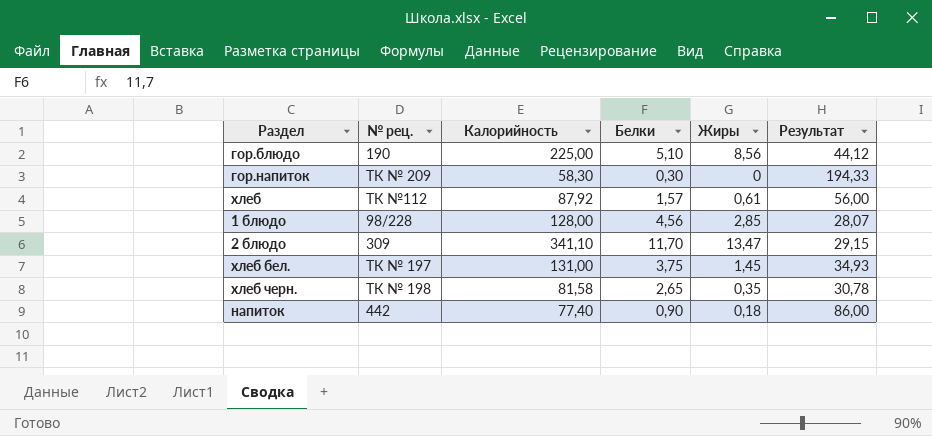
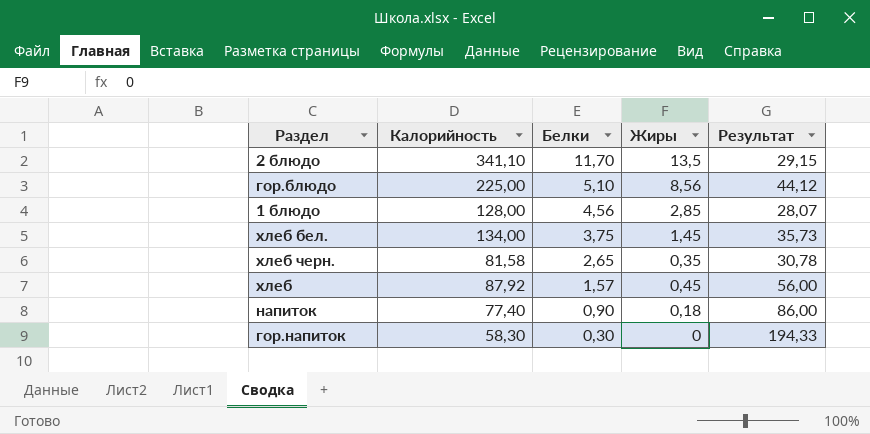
row order: none -> Белки descending
column № рец. | position: 2 -> none
2 блюдо | Жиры: 13,47 -> 13,5
хлеб бел. | Калорийность: 131,00 -> 134,00
хлеб бел. | Результат: 34,93 -> 35,73
хлеб | Жиры: 0,61 -> 0,45

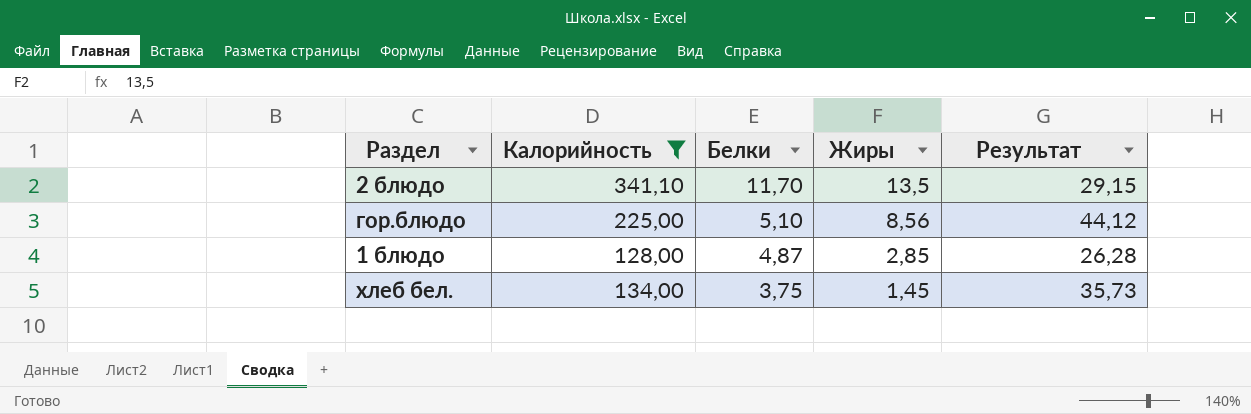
filter: none -> Калорийность >= 128,00
1 блюдо | Белки: 4,56 -> 4,87
1 блюдо | Результат: 28,07 -> 26,28

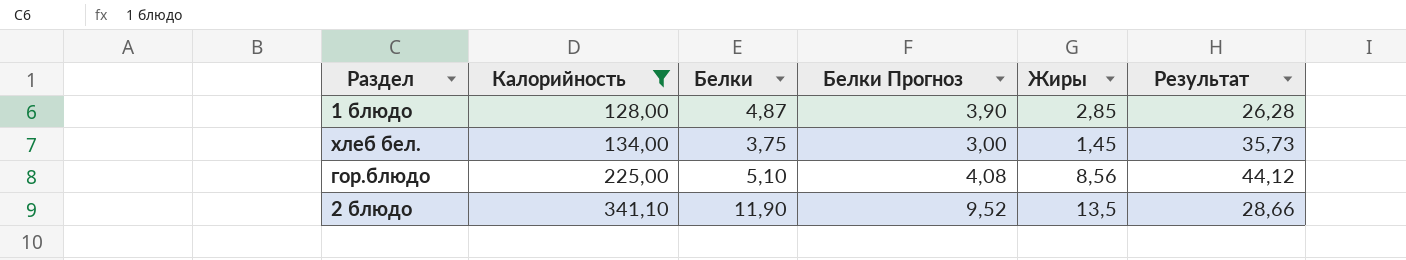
row order: Белки descending -> Калорийность ascending
column Белки Прогноз | formula: none -> [Белки] * 0,8
2 блюдо | Белки: 11,70 -> 11,90
2 блюдо | Результат: 29,15 -> 28,66

